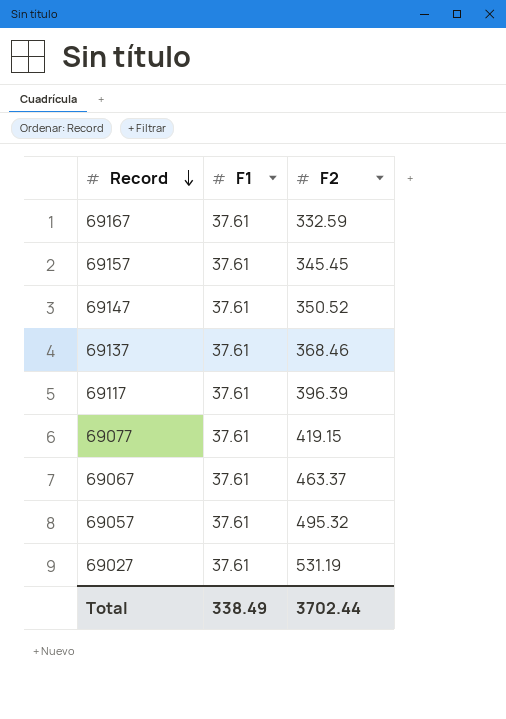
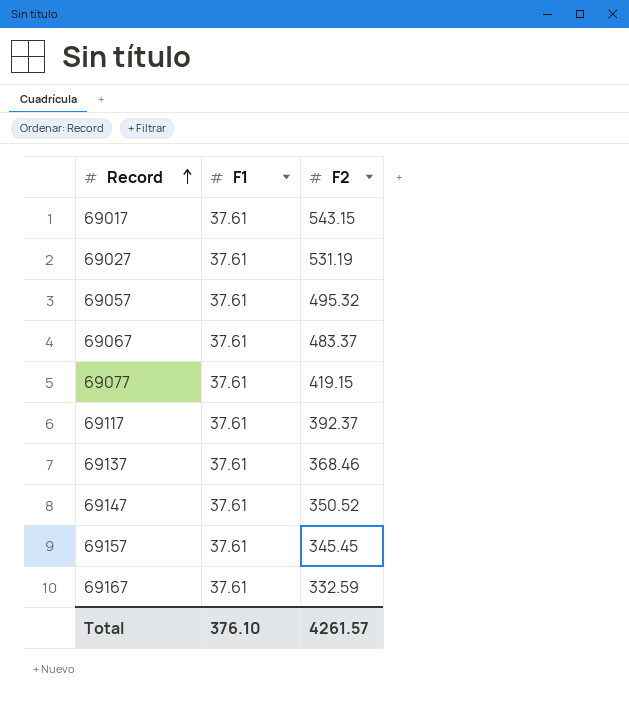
row order: Record descending -> Record ascending
row 69017: none -> 37.61 | 543.15
69067 | F2: 463.37 -> 483.37
69117 | F2: 396.39 -> 392.37
Total | F1: 338.49 -> 376.10
Total | F2: 3702.44 -> 4261.57

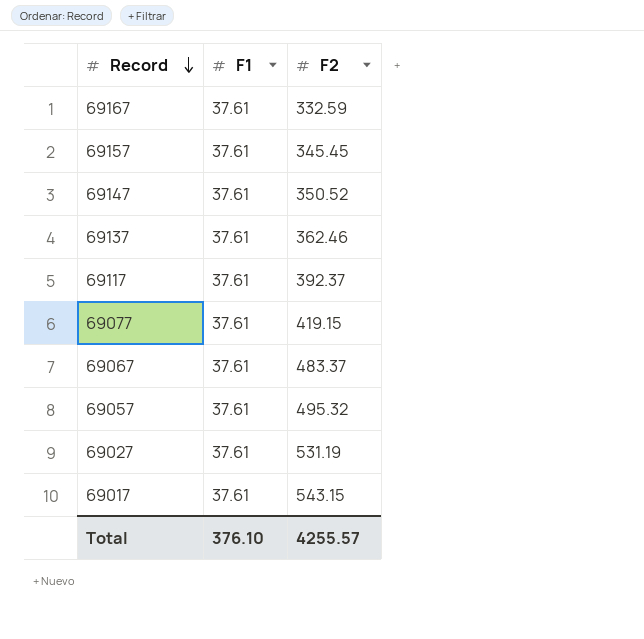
row order: Record ascending -> Record descending
69137 | F2: 368.46 -> 362.46
Total | F2: 4261.57 -> 4255.57

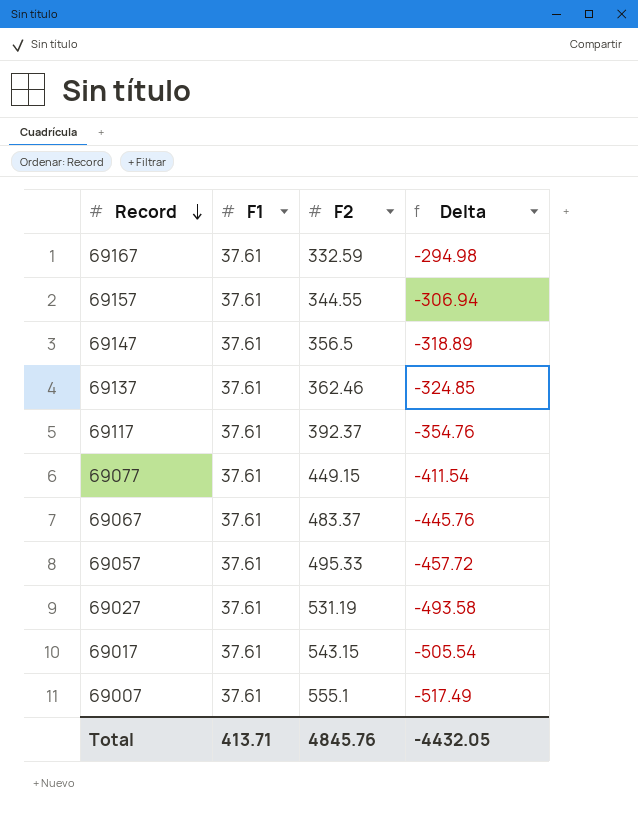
column Delta | formula: none -> [F1] - [F2]
69157 | F2: 345.45 -> 344.55
69147 | F2: 350.52 -> 356.5
69077 | F2: 419.15 -> 449.15
69057 | F2: 495.32 -> 495.33
row 69007: none -> 37.61 | 555.1 | -517.49
Total | F1: 376.10 -> 413.71
Total | F2: 4255.57 -> 4845.76

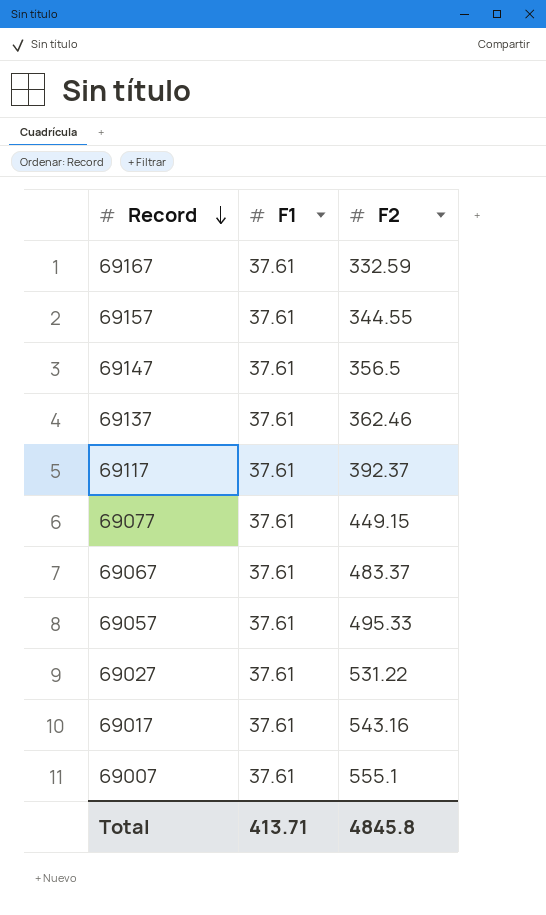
column Delta | formula: [F1] - [F2] -> none
69027 | F2: 531.19 -> 531.22
69017 | F2: 543.15 -> 543.16
Total | F2: 4845.76 -> 4845.8

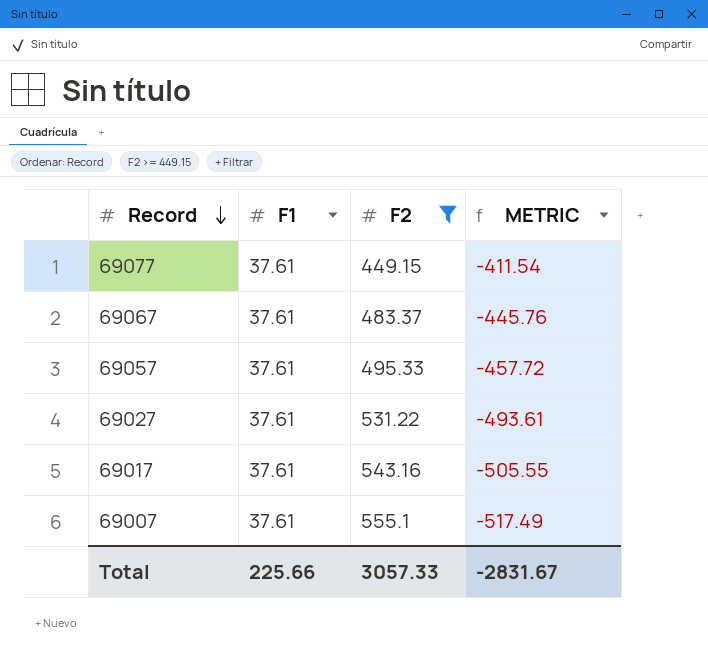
filter: none -> F2 >= 449.15
column METRIC | formula: none -> [F1] - [F2]
Total | F1: 413.71 -> 225.66
Total | F2: 4845.8 -> 3057.33

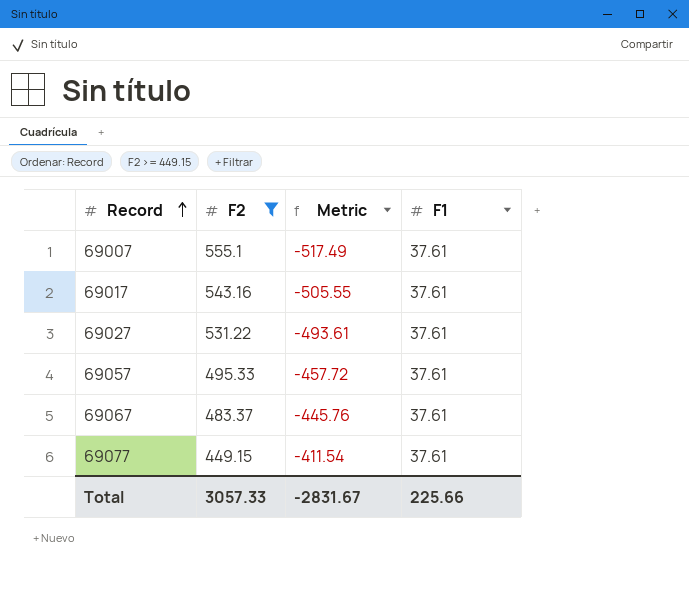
row order: Record descending -> Record ascending
column name: METRIC -> Metric
column F1 | position: 2 -> 4

